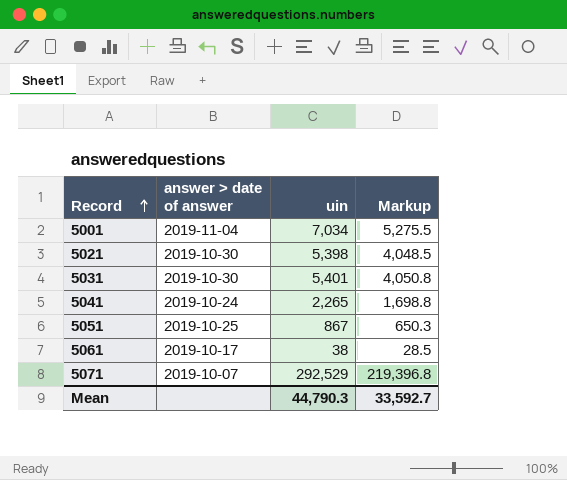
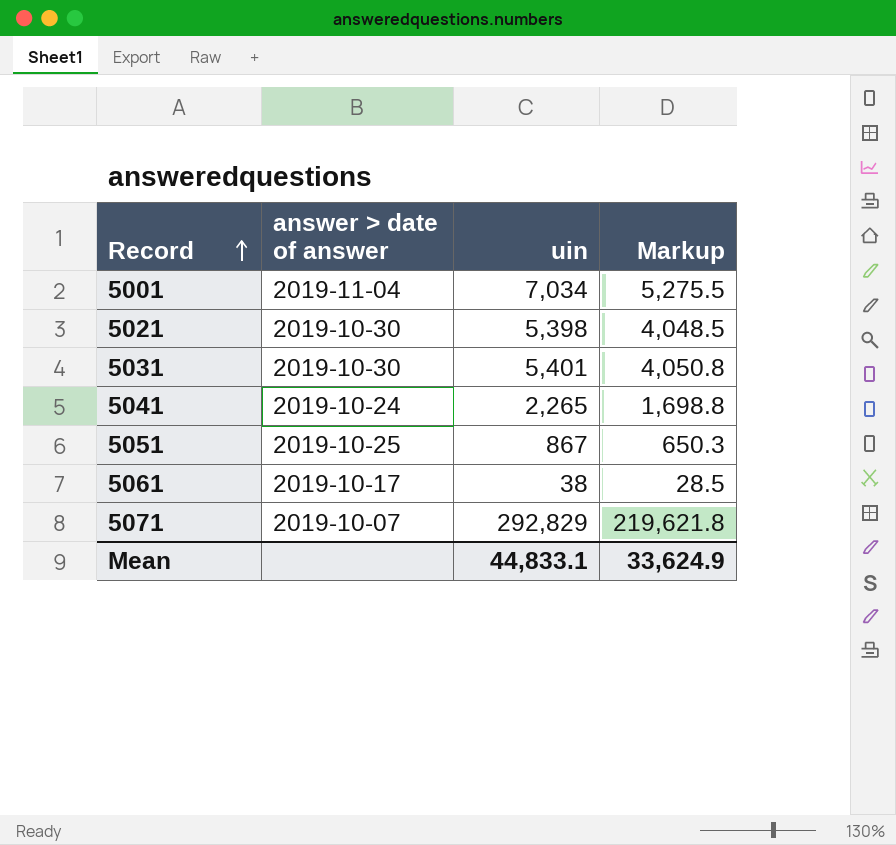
5071 | uin: 292,529 -> 292,829
5071 | Markup: 219,396.8 -> 219,621.8
Mean | uin: 44,790.3 -> 44,833.1
Mean | Markup: 33,592.7 -> 33,624.9

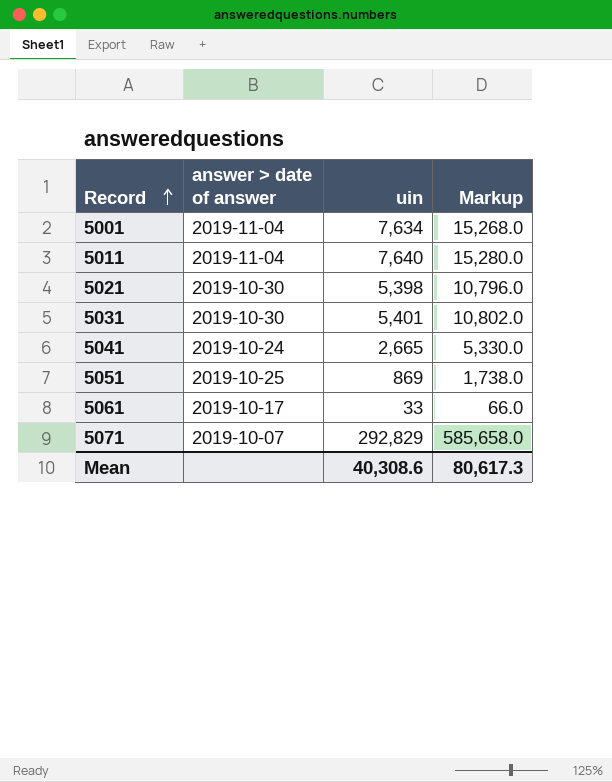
column Markup | formula: [uin] * 0.75 -> [uin] * 2
5001 | uin: 7,034 -> 7,634
row 5011: none -> 2019-11-04 | 7,640 | 15,280.0
5041 | uin: 2,265 -> 2,665
5051 | uin: 867 -> 869
5061 | uin: 38 -> 33
Mean | uin: 44,833.1 -> 40,308.6
Mean | Markup: 33,624.9 -> 80,617.3

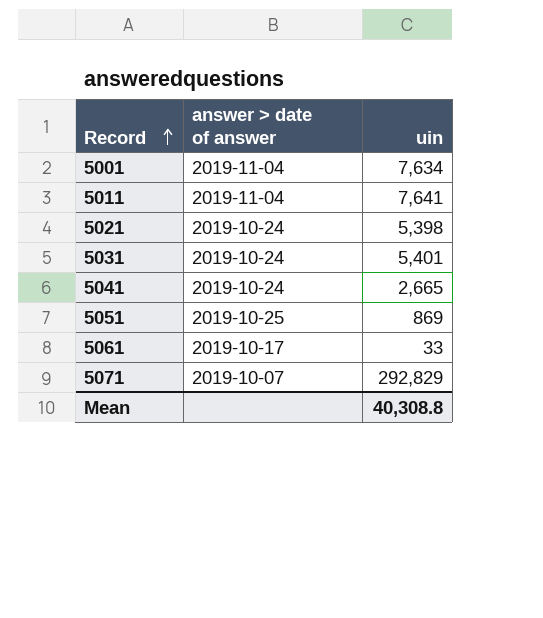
column Markup | formula: [uin] * 2 -> none
5011 | uin: 7,640 -> 7,641
5021 | answer > date of answer: 2019-10-30 -> 2019-10-24
5031 | answer > date of answer: 2019-10-30 -> 2019-10-24
Mean | uin: 40,308.6 -> 40,308.8

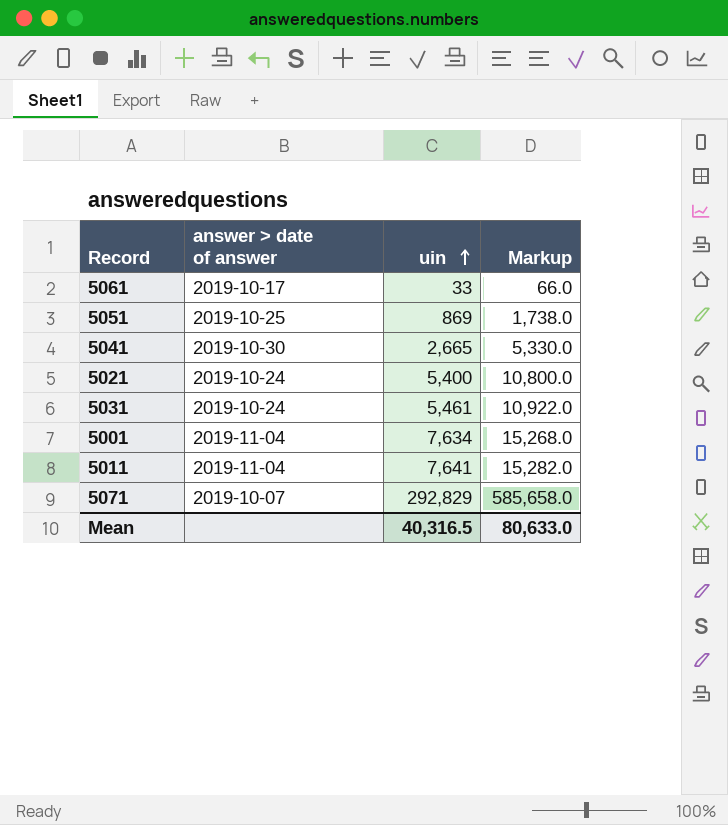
row order: Record ascending -> uin ascending
column Markup | formula: none -> [uin] * 2
5041 | answer > date of answer: 2019-10-24 -> 2019-10-30
5021 | uin: 5,398 -> 5,400
5031 | uin: 5,401 -> 5,461
Mean | uin: 40,308.8 -> 40,316.5

